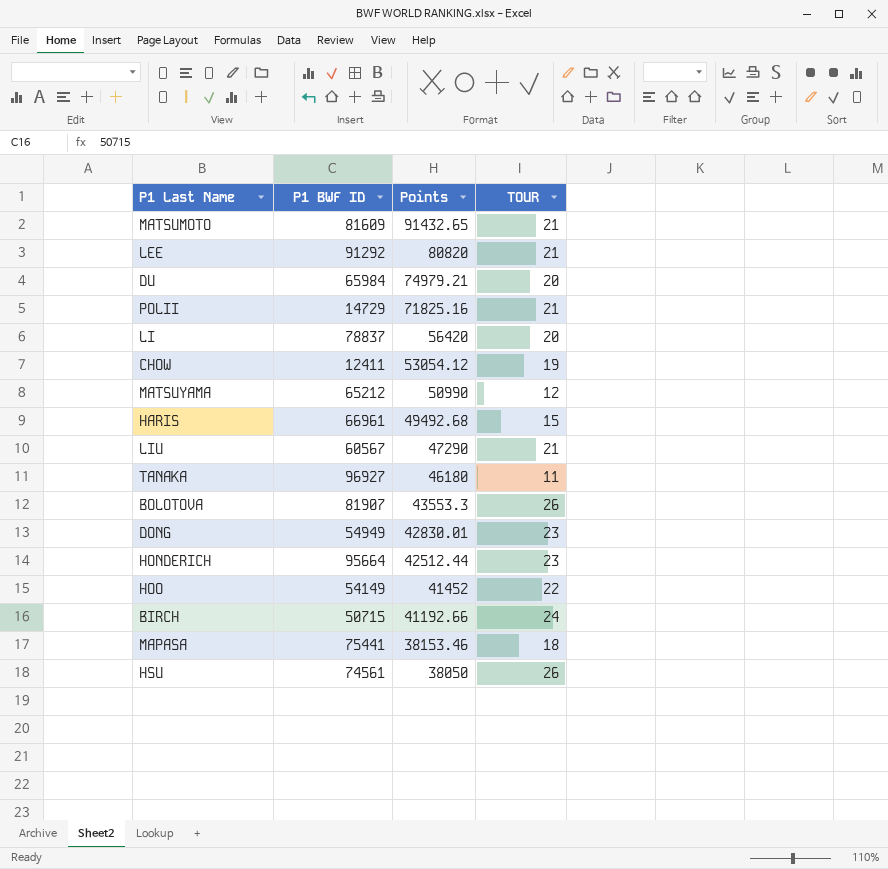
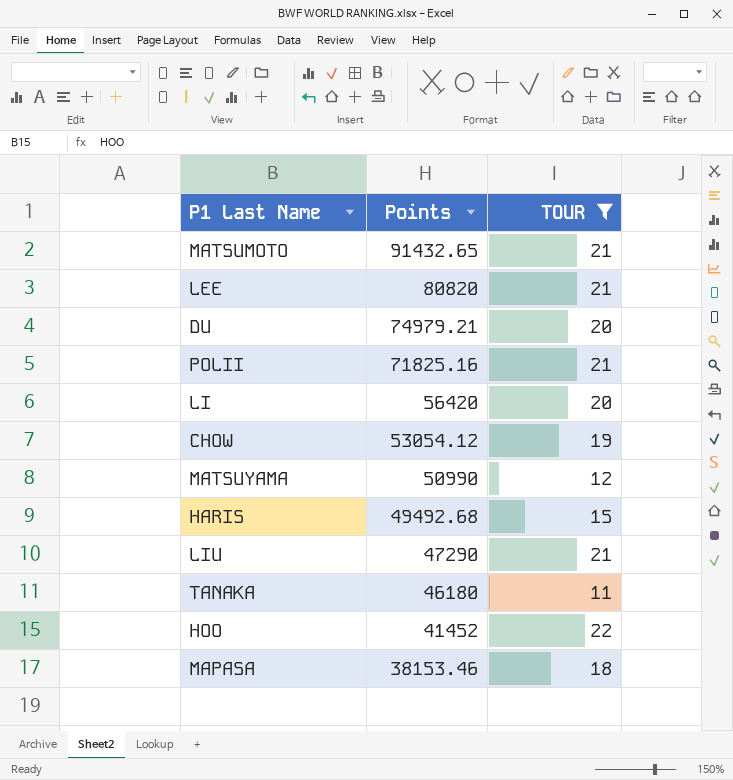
filter: none -> TOUR <= 22
column P1 BWF ID | position: 2 -> none

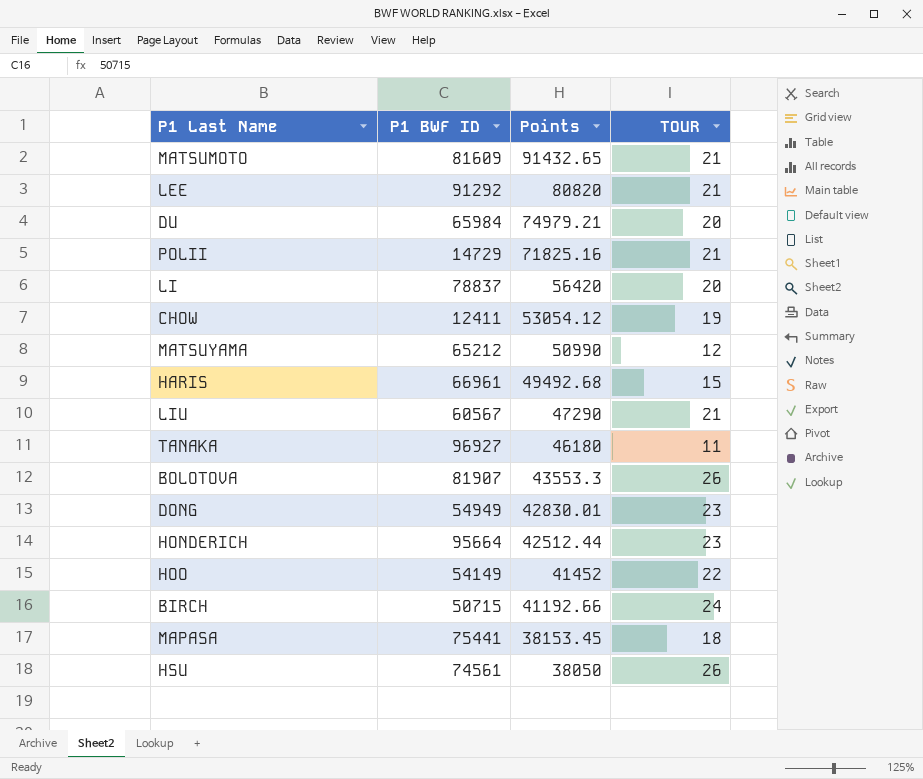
filter: TOUR <= 22 -> none
column P1 BWF ID | position: none -> 2
MAPASA | Points: 38153.46 -> 38153.45

